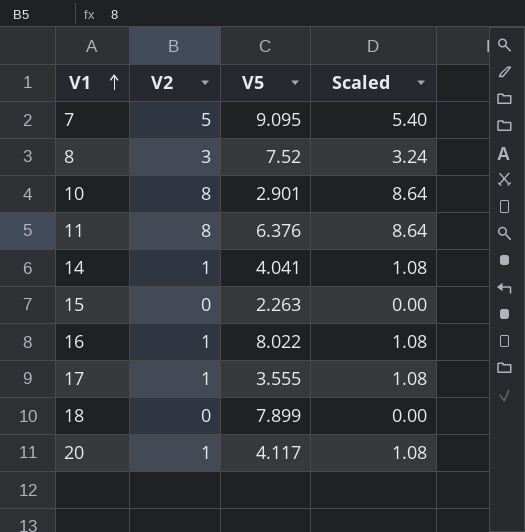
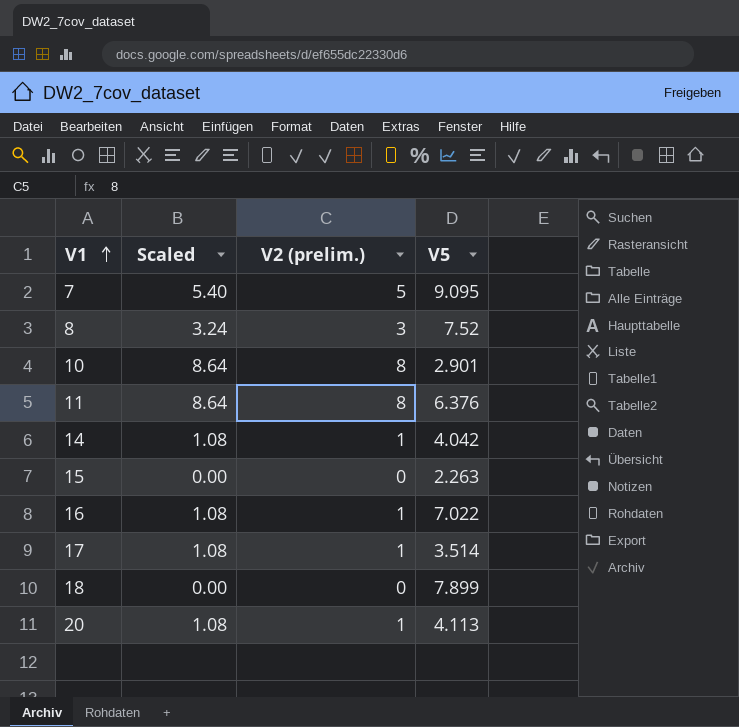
column Scaled | position: 4 -> 2
column name: V2 -> V2 (prelim.)
14 | V5: 4.041 -> 4.042
16 | V5: 8.022 -> 7.022
17 | V5: 3.555 -> 3.514
20 | V5: 4.117 -> 4.113

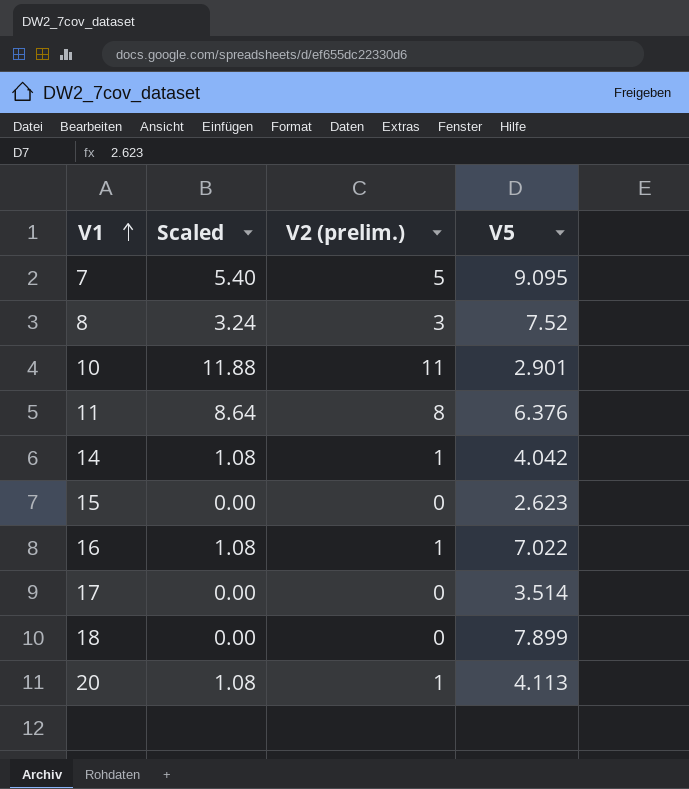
10 | Scaled: 8.64 -> 11.88
10 | V2 (prelim.): 8 -> 11
15 | V5: 2.263 -> 2.623
17 | Scaled: 1.08 -> 0.00
17 | V2 (prelim.): 1 -> 0

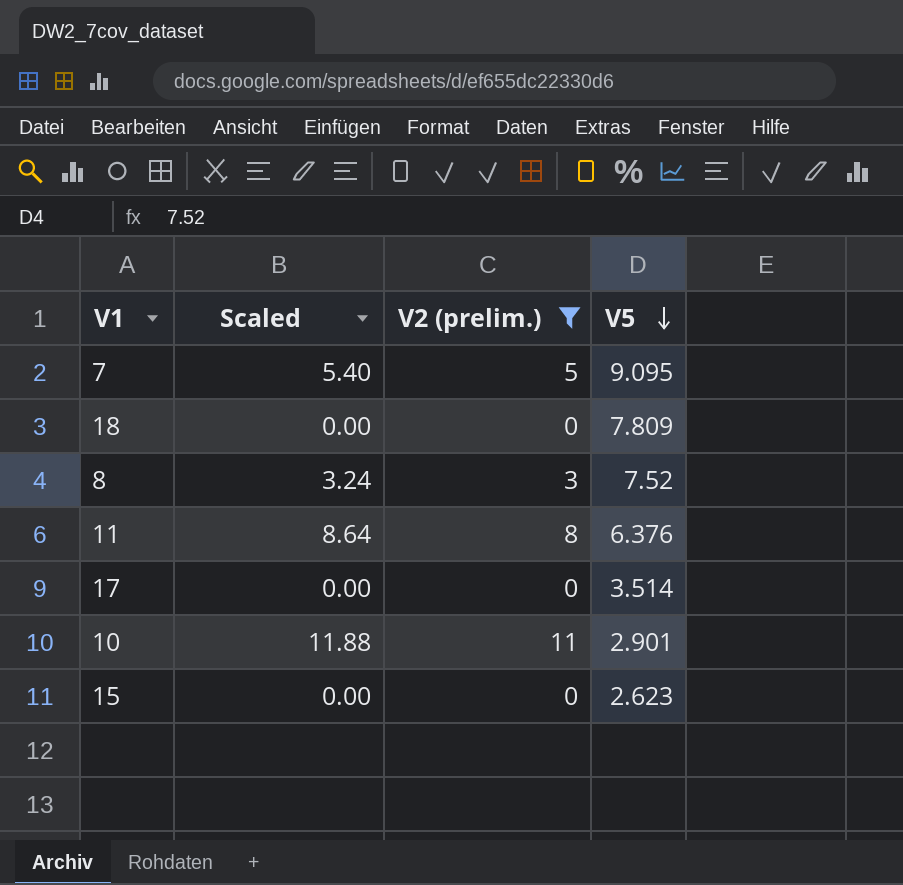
filter: none -> V2 (prelim.) != 1
row order: V1 ascending -> V5 descending
18 | V5: 7.899 -> 7.809

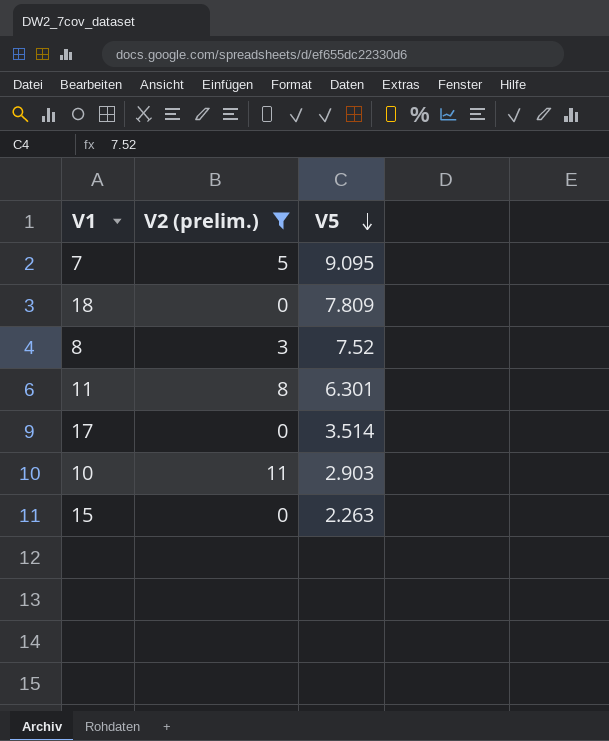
column Scaled | formula: [V2 (prelim.)] * 1.08 -> none
11 | V5: 6.376 -> 6.301
10 | V5: 2.901 -> 2.903
15 | V5: 2.623 -> 2.263

